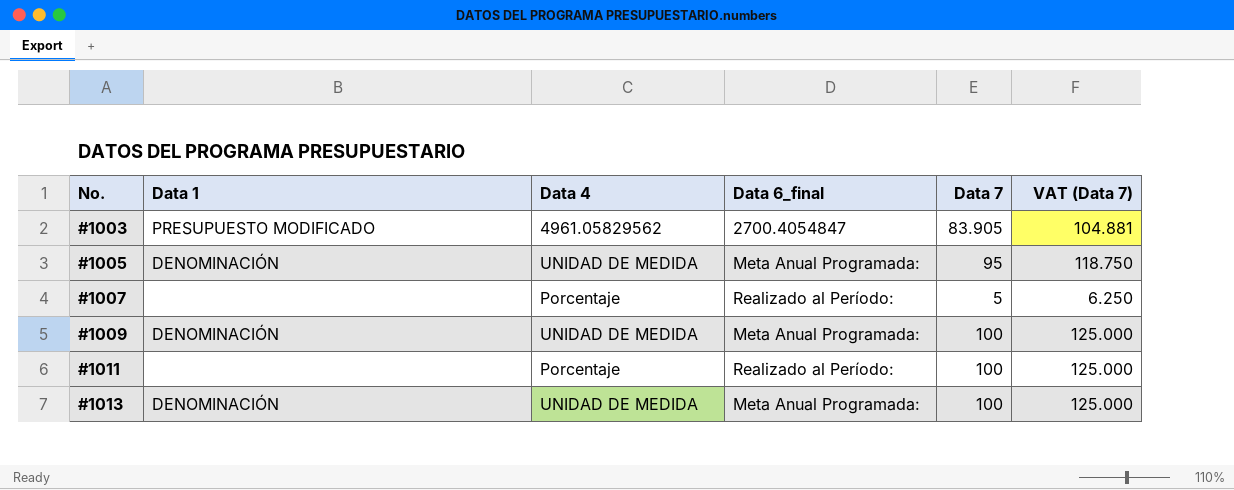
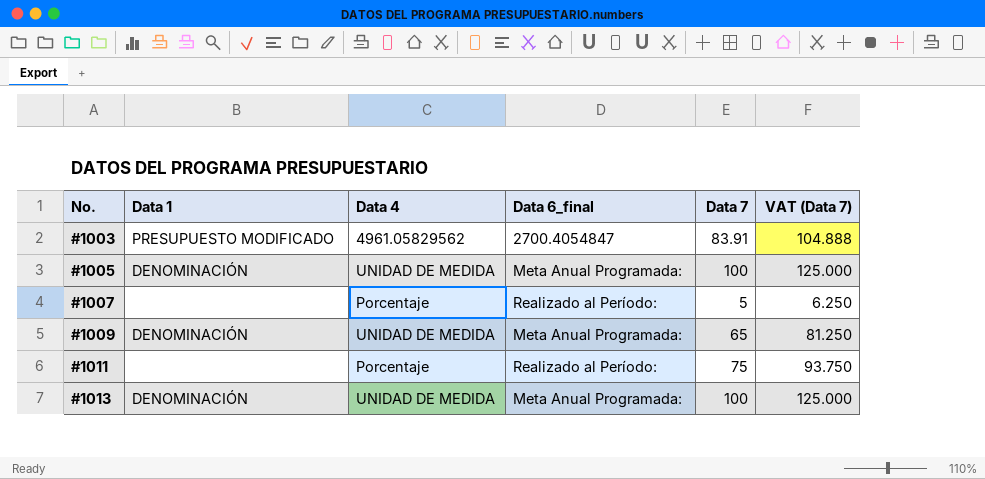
#1003 | Data 7: 83.905 -> 83.91
#1003 | VAT (Data 7): 104.881 -> 104.888
#1005 | Data 7: 95 -> 100
#1005 | VAT (Data 7): 118.750 -> 125.000
#1009 | Data 7: 100 -> 65
#1009 | VAT (Data 7): 125.000 -> 81.250
#1011 | Data 7: 100 -> 75
#1011 | VAT (Data 7): 125.000 -> 93.750

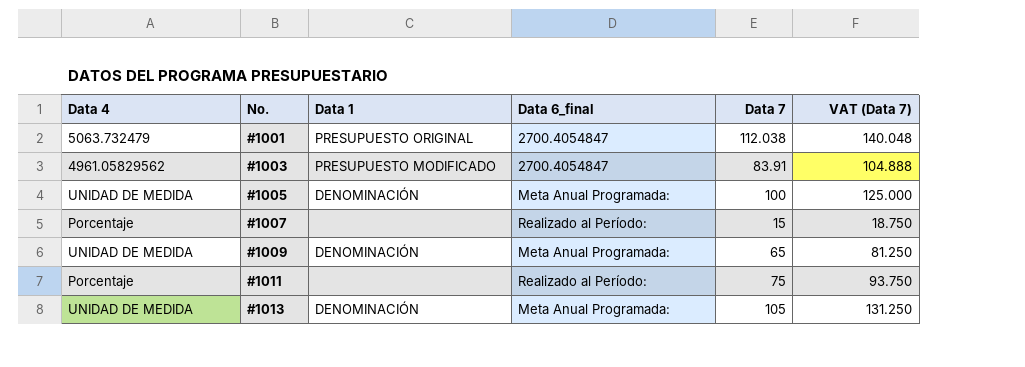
column Data 4 | position: 3 -> 1
row #1001: none -> 5063.732479 | PRESUPUESTO ORIGINAL | 2700.4054847 | 112.038 | 140.048
#1007 | Data 7: 5 -> 15
#1007 | VAT (Data 7): 6.250 -> 18.750
#1013 | Data 7: 100 -> 105
#1013 | VAT (Data 7): 125.000 -> 131.250

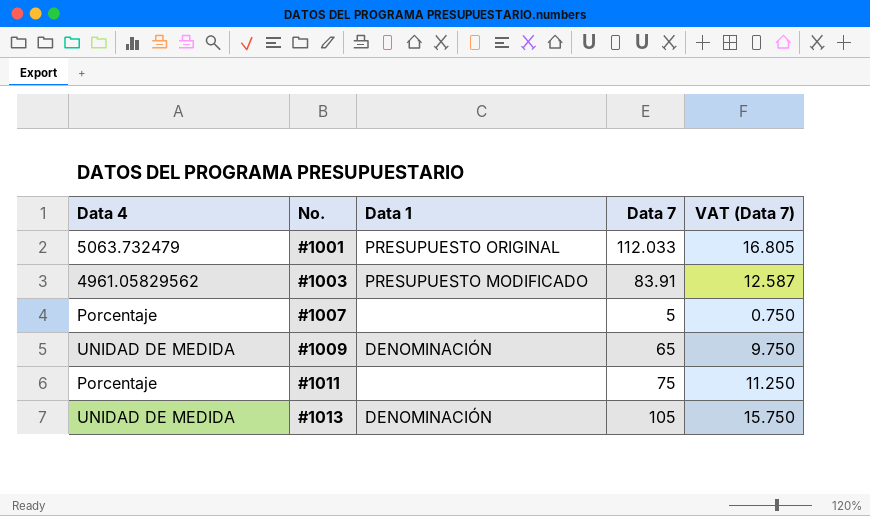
column Data 6_final | position: 4 -> none
column VAT (Data 7) | formula: [Data 7] * 1.25 -> [Data 7] * 0.15
row #1005: UNIDAD DE MEDIDA | DENOMINACIÓN | Meta Anual Programada: | 100 | 125.000 -> none
#1001 | Data 7: 112.038 -> 112.033
#1007 | Data 7: 15 -> 5

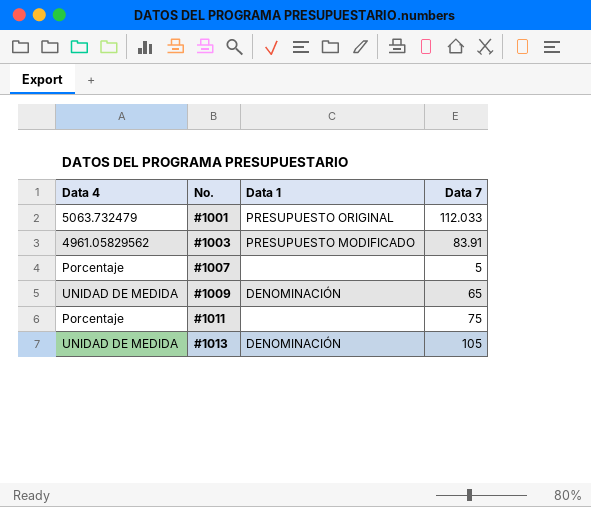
column VAT (Data 7) | formula: [Data 7] * 0.15 -> none

